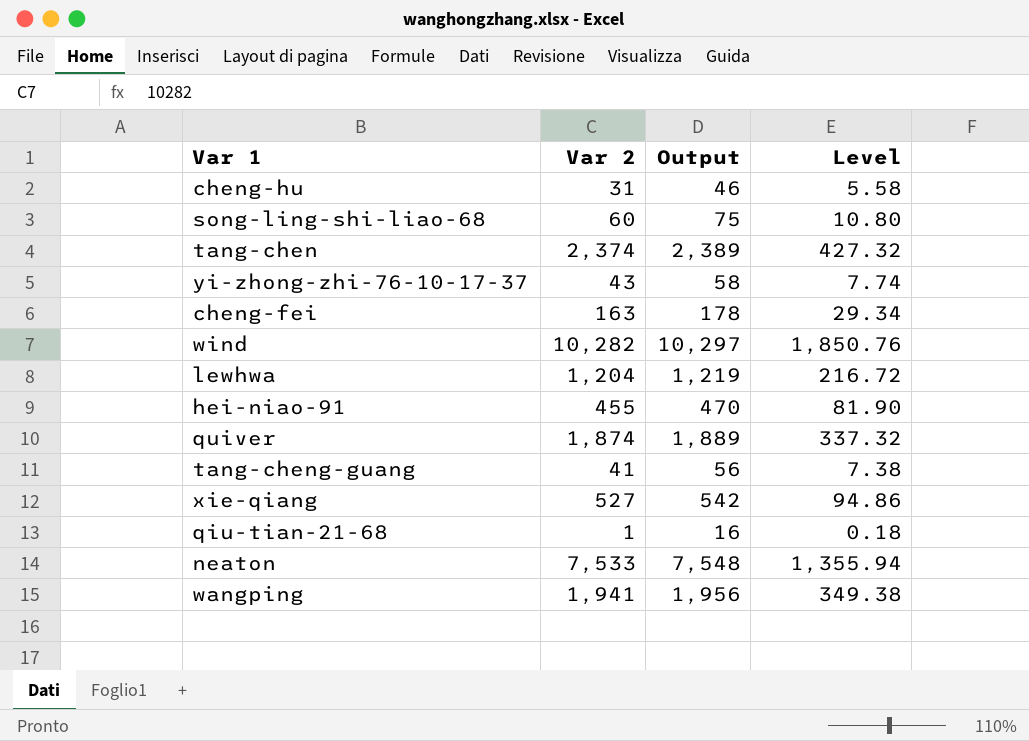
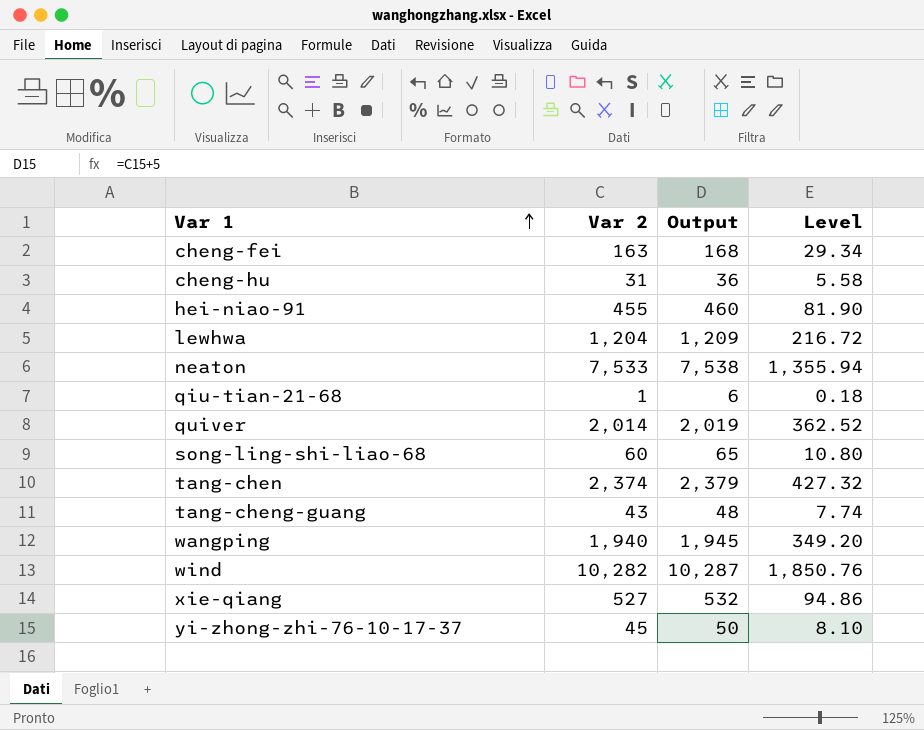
row order: none -> Var 1 ascending
column Output | formula: [Var 2] + 15 -> [Var 2] + 5
quiver | Var 2: 1,874 -> 2,014
quiver | Level: 337.32 -> 362.52
tang-cheng-guang | Var 2: 41 -> 43
tang-cheng-guang | Level: 7.38 -> 7.74
wangping | Var 2: 1,941 -> 1,940
wangping | Level: 349.38 -> 349.20
yi-zhong-zhi-76-10-17-37 | Var 2: 43 -> 45
yi-zhong-zhi-76-10-17-37 | Level: 7.74 -> 8.10

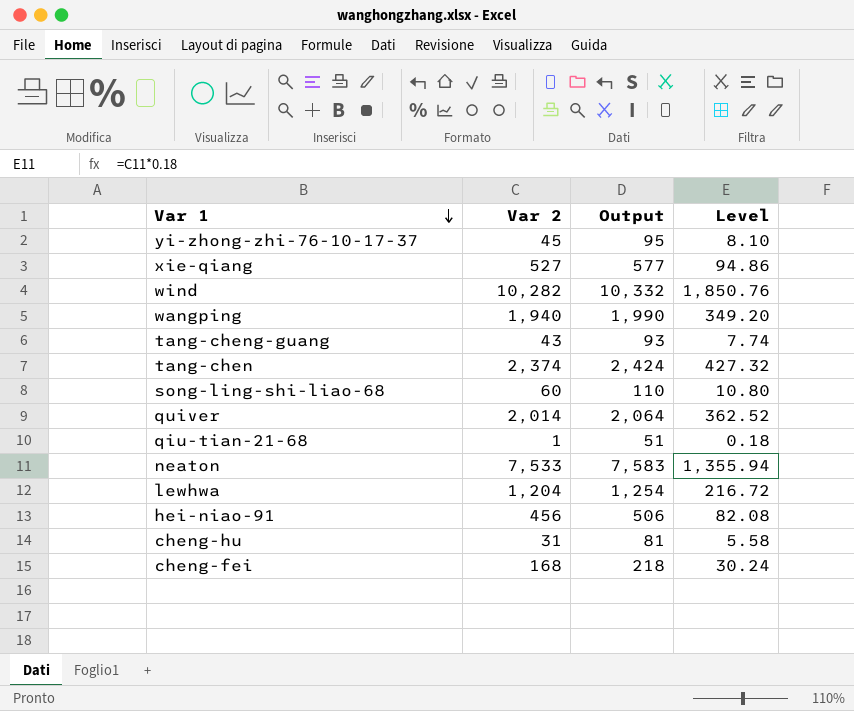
row order: Var 1 ascending -> Var 1 descending
column Output | formula: [Var 2] + 5 -> [Var 2] + 50
hei-niao-91 | Var 2: 455 -> 456
hei-niao-91 | Level: 81.90 -> 82.08
cheng-fei | Var 2: 163 -> 168
cheng-fei | Level: 29.34 -> 30.24

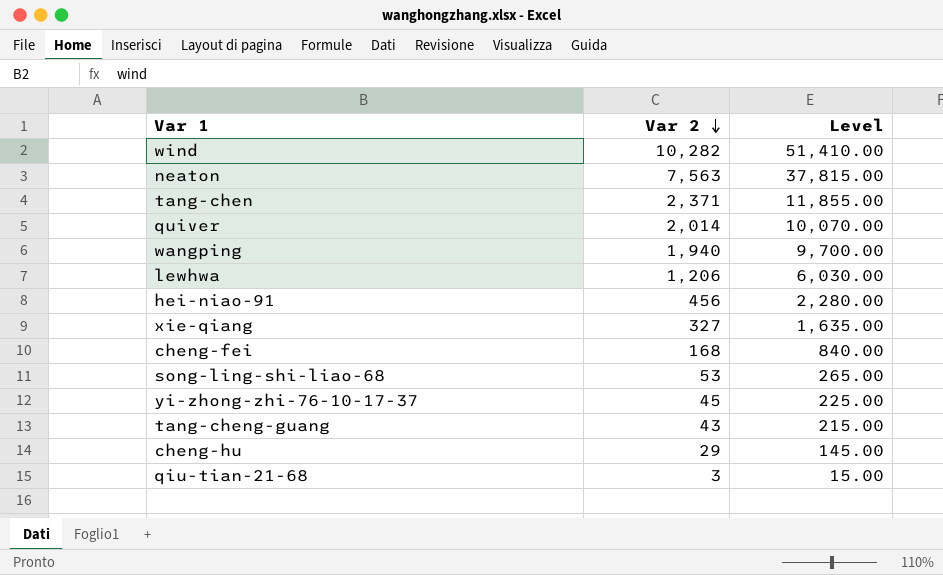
row order: Var 1 descending -> Var 2 descending
column Output | formula: [Var 2] + 50 -> none
column Level | formula: [Var 2] * 0.18 -> [Var 2] * 5
neaton | Var 2: 7,533 -> 7,563
tang-chen | Var 2: 2,374 -> 2,371
lewhwa | Var 2: 1,204 -> 1,206
xie-qiang | Var 2: 527 -> 327
song-ling-shi-liao-68 | Var 2: 60 -> 53
cheng-hu | Var 2: 31 -> 29
qiu-tian-21-68 | Var 2: 1 -> 3

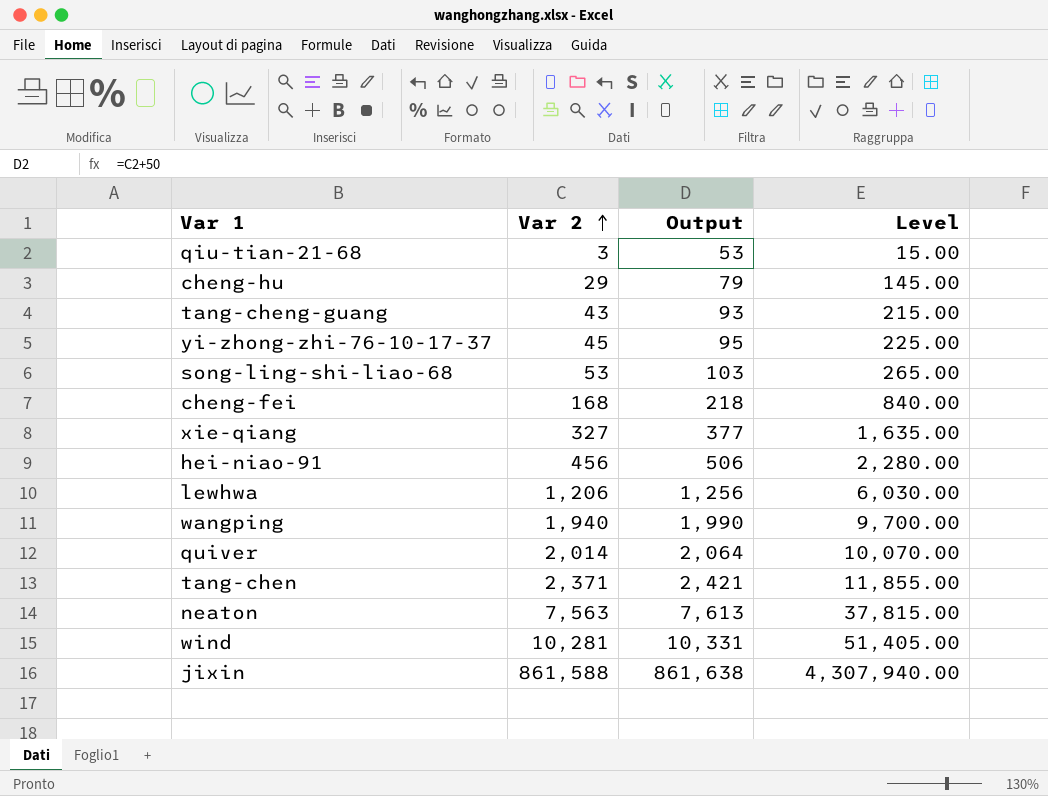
row order: Var 2 descending -> Var 2 ascending
column Output | formula: none -> [Var 2] + 50
wind | Var 2: 10,282 -> 10,281
wind | Level: 51,410.00 -> 51,405.00
row jixin: none -> 861,588 | 861,638 | 4,307,940.00

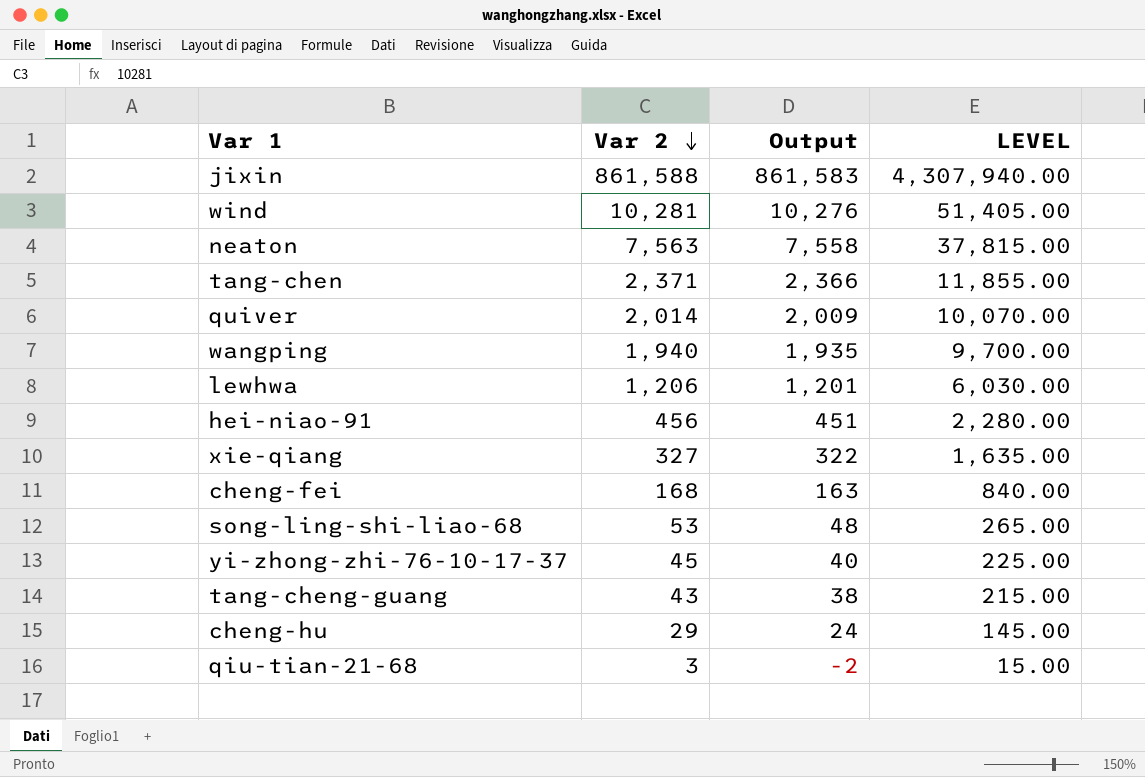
row order: Var 2 ascending -> Var 2 descending
column Output | formula: [Var 2] + 50 -> [Var 2] - 5
column name: Level -> LEVEL

